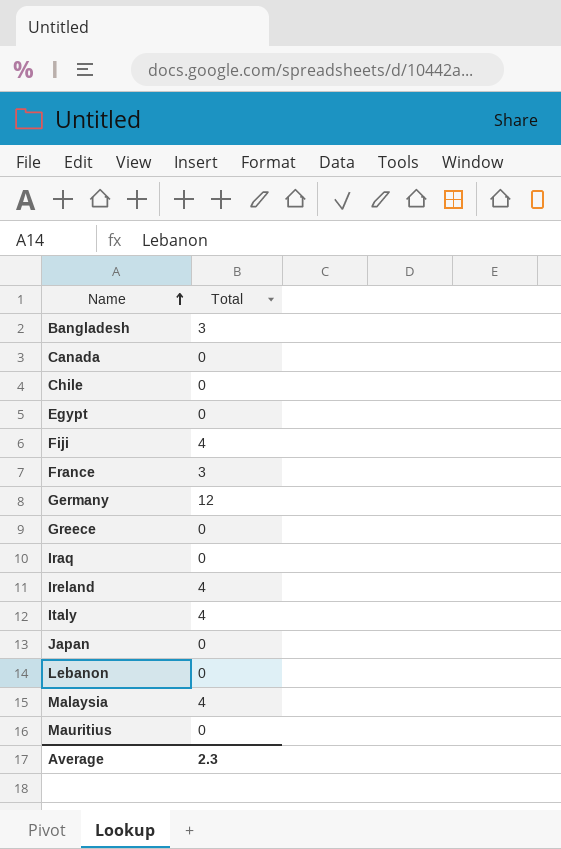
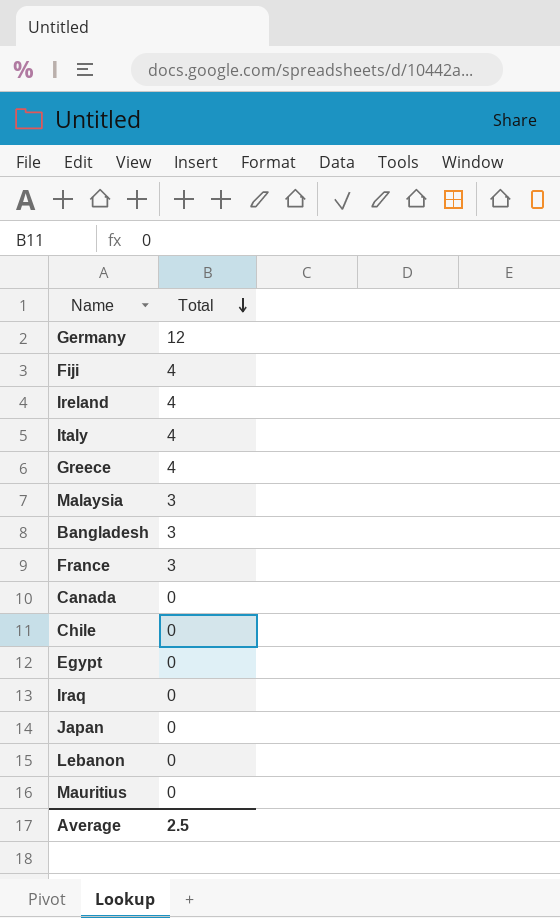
row order: Name ascending -> Total descending
Greece | Total: 0 -> 4
Malaysia | Total: 4 -> 3
Average | Total: 2.3 -> 2.5

